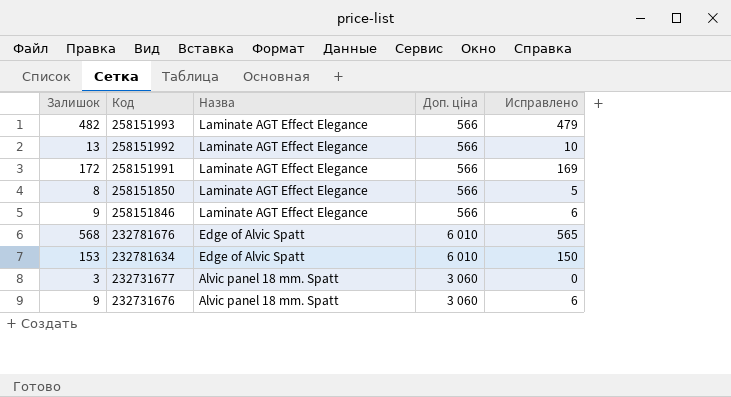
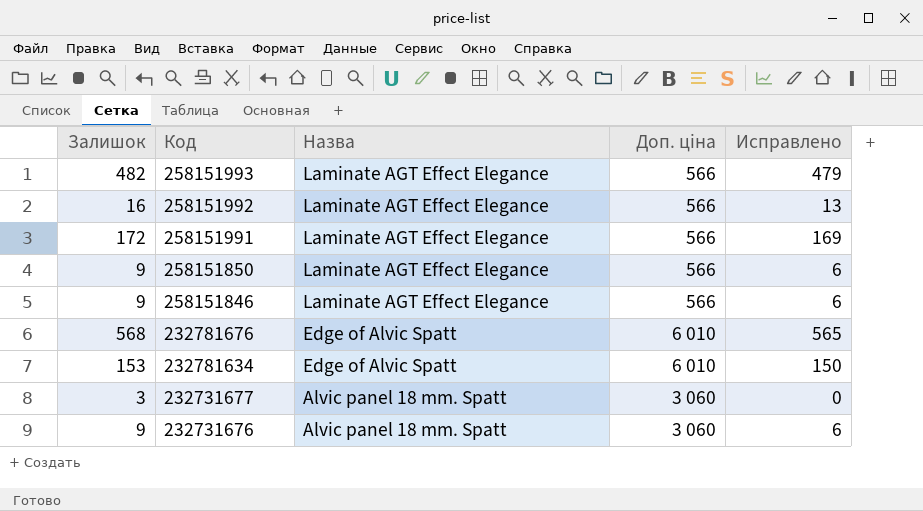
258151992 | Залишок: 13 -> 16
258151992 | Исправлено: 10 -> 13
258151850 | Залишок: 8 -> 9
258151850 | Исправлено: 5 -> 6

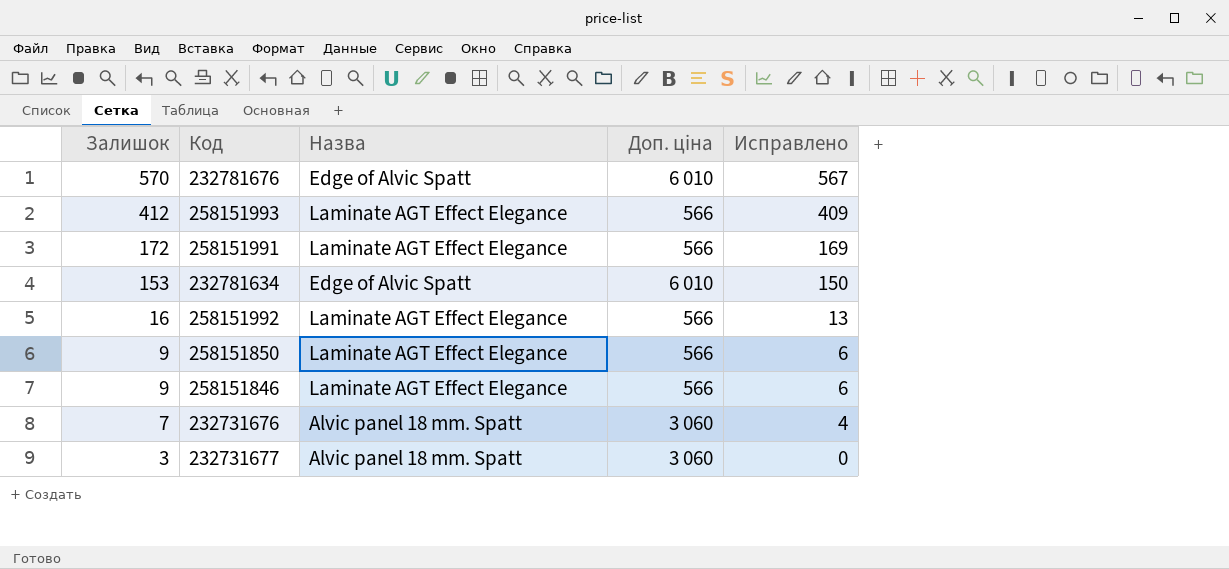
row order: Код descending -> Залишок descending
232781676 | Залишок: 568 -> 570
232781676 | Исправлено: 565 -> 567
258151993 | Залишок: 482 -> 412
258151993 | Исправлено: 479 -> 409
232731676 | Залишок: 9 -> 7
232731676 | Исправлено: 6 -> 4

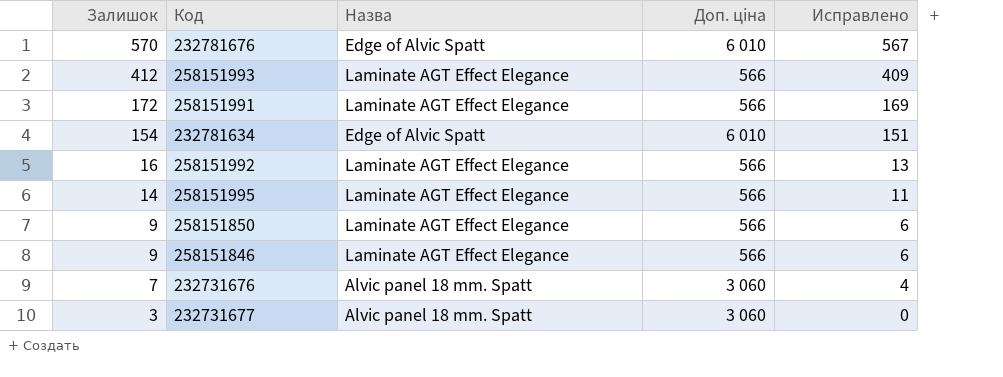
232781634 | Залишок: 153 -> 154
232781634 | Исправлено: 150 -> 151
row 258151995: none -> 14 | Laminate AGT Effect Elegance | 566 | 11

